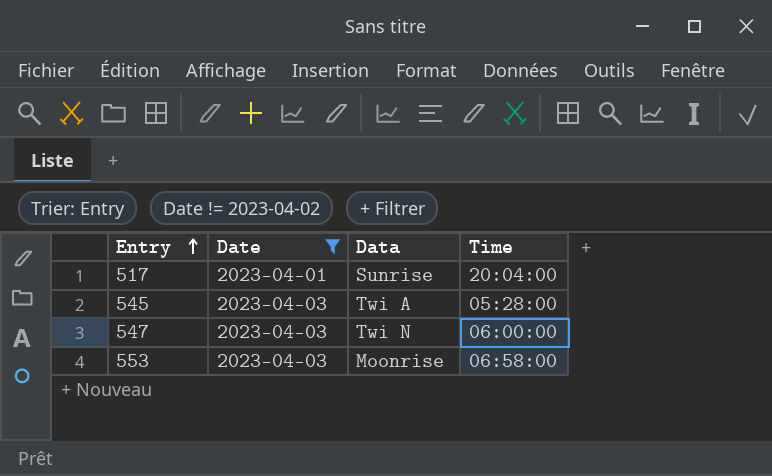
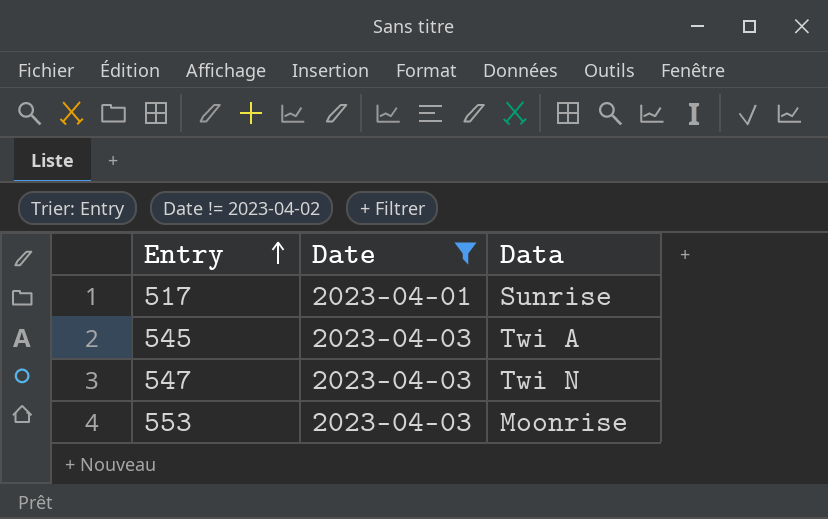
column Time | position: 4 -> none

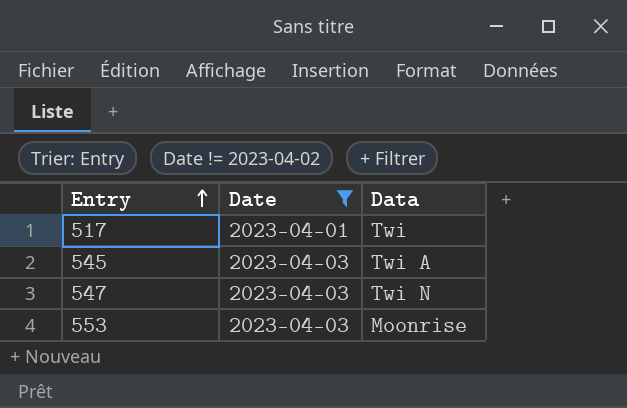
517 | Data: Sunrise -> Twi

